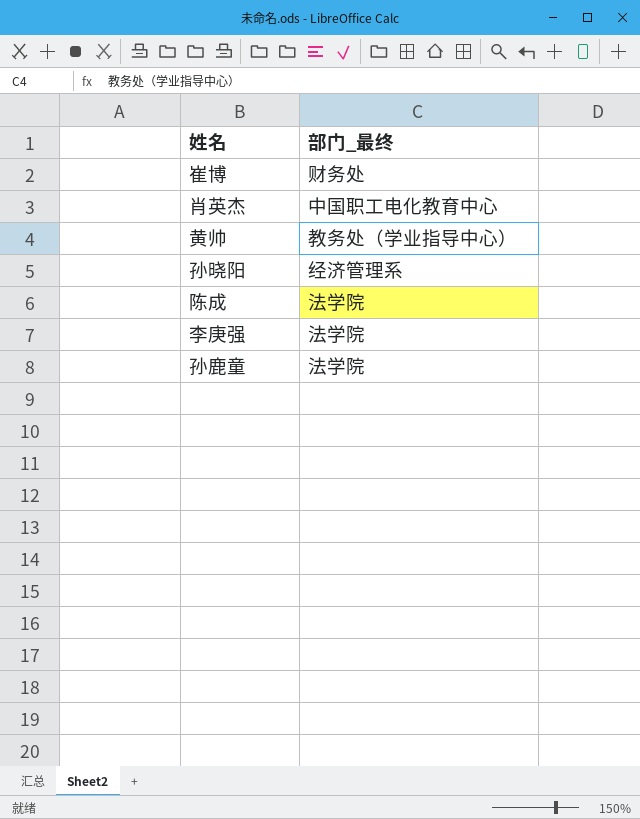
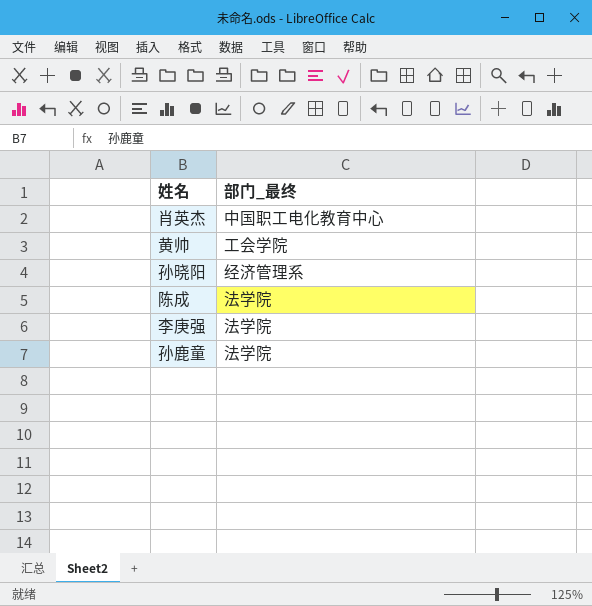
row 崔博: 财务处 -> none
黄帅 | 部门_最终: 教务处（学业指导中心） -> 工会学院

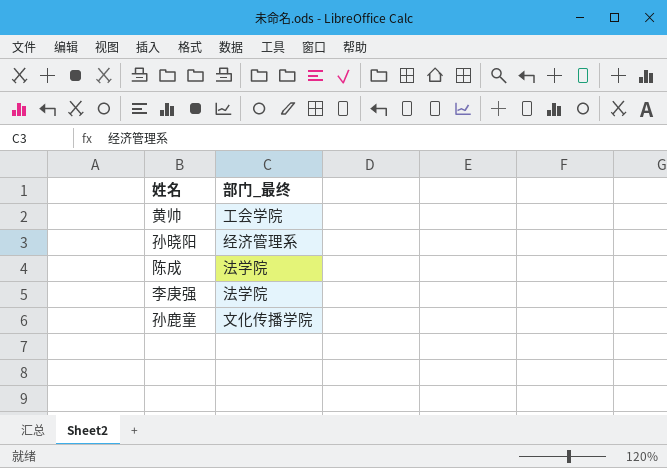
row 肖英杰: 中国职工电化教育中心 -> none
孙鹿童 | 部门_最终: 法学院 -> 文化传播学院

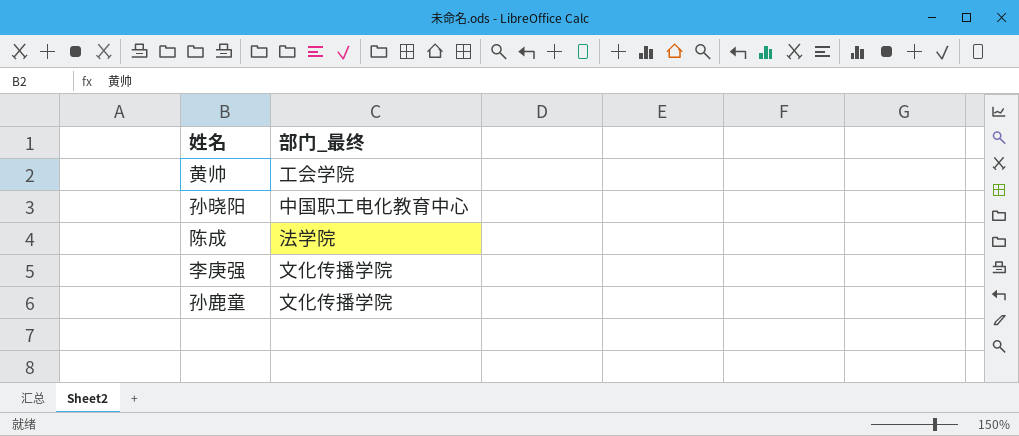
孙晓阳 | 部门_最终: 经济管理系 -> 中国职工电化教育中心
李庚强 | 部门_最终: 法学院 -> 文化传播学院

